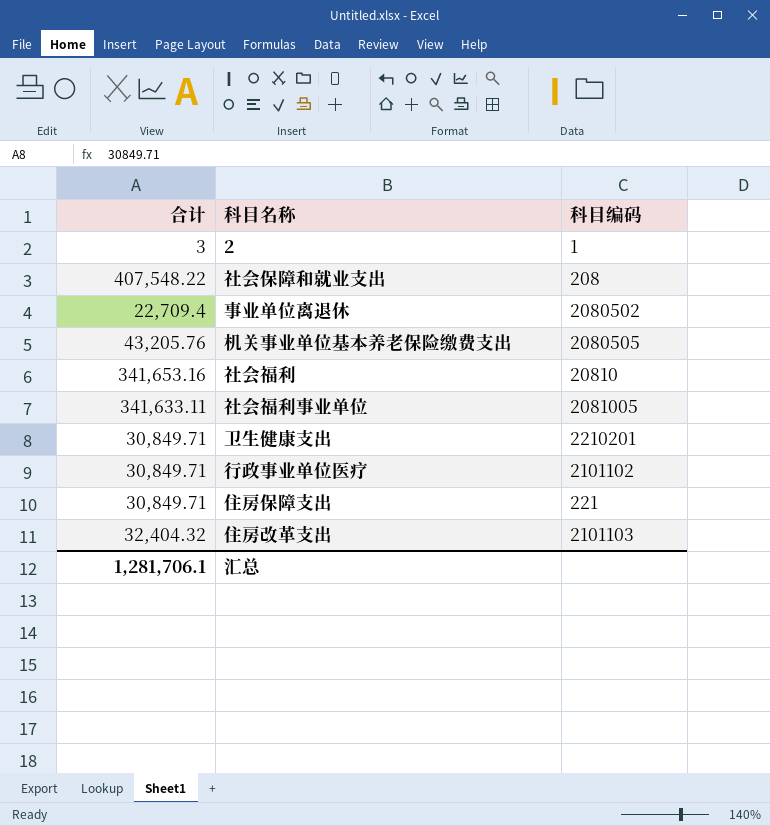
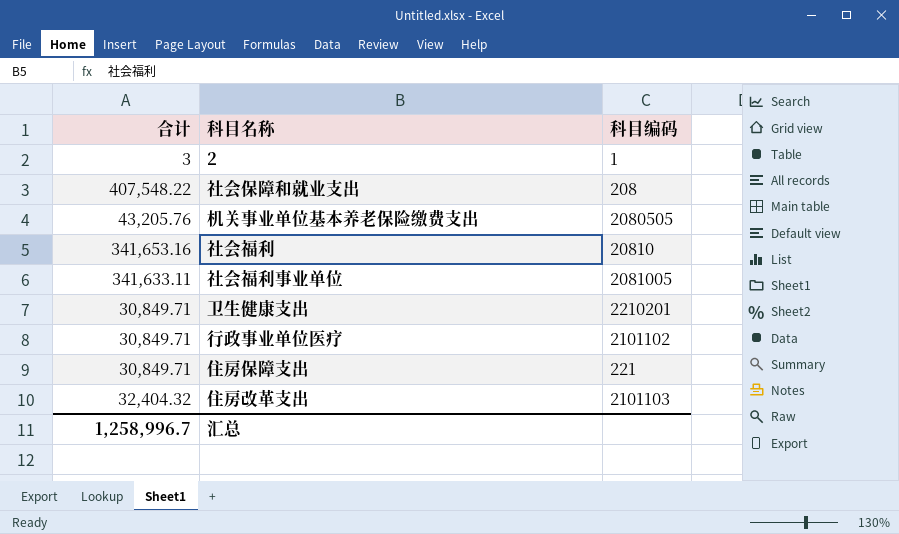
row 事业单位离退休: 22,709.4 | 2080502 -> none
汇总 | 合计: 1,281,706.1 -> 1,258,996.7

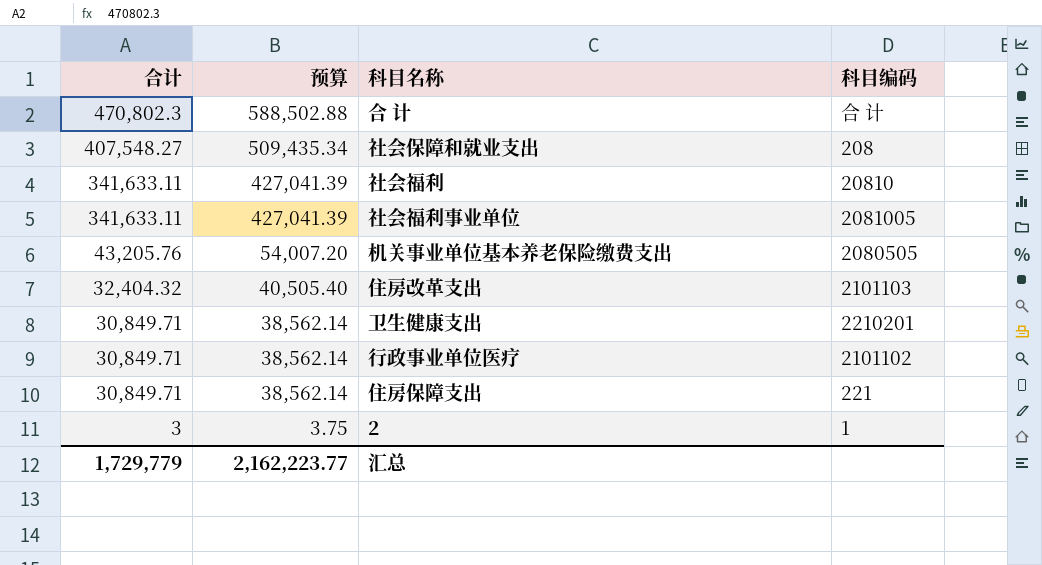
row order: none -> 合计 descending
column 预算 | formula: none -> [合计] * 1.25
row 合 计: none -> 470,802.3 | 588,502.88 | 合 计
社会保障和就业支出 | 合计: 407,548.22 -> 407,548.27
社会福利 | 合计: 341,653.16 -> 341,633.11
汇总 | 合计: 1,258,996.7 -> 1,729,779

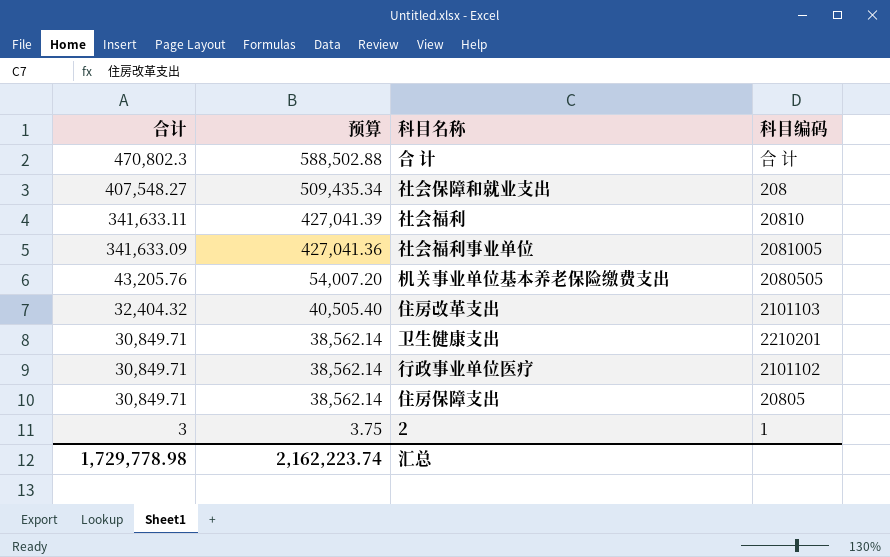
社会福利事业单位 | 合计: 341,633.11 -> 341,633.09
社会福利事业单位 | 预算: 427,041.39 -> 427,041.36
住房保障支出 | 科目编码: 221 -> 20805
汇总 | 合计: 1,729,779 -> 1,729,778.98
汇总 | 预算: 2,162,223.77 -> 2,162,223.74

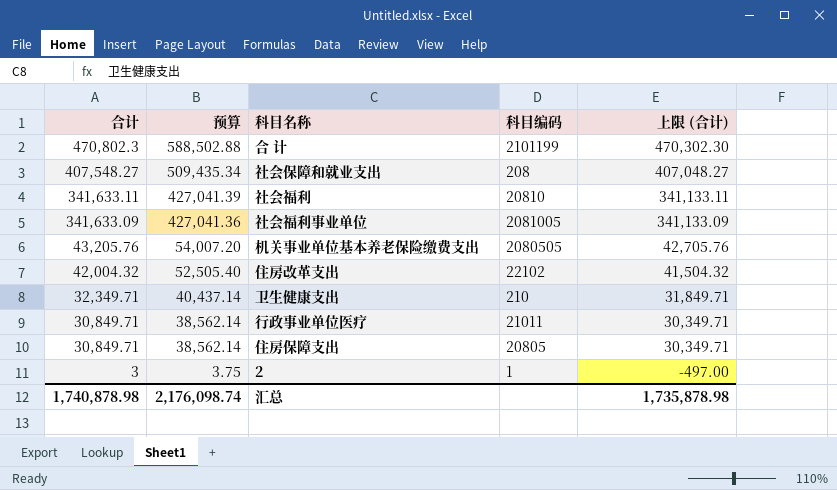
column 上限 (合计) | formula: none -> [合计] - 500
合 计 | 科目编码: 合 计 -> 2101199
住房改革支出 | 合计: 32,404.32 -> 42,004.32
住房改革支出 | 预算: 40,505.40 -> 52,505.40
住房改革支出 | 科目编码: 2101103 -> 22102
卫生健康支出 | 合计: 30,849.71 -> 32,349.71
卫生健康支出 | 预算: 38,562.14 -> 40,437.14
卫生健康支出 | 科目编码: 2210201 -> 210
行政事业单位医疗 | 科目编码: 2101102 -> 21011
汇总 | 合计: 1,729,778.98 -> 1,740,878.98
汇总 | 预算: 2,162,223.74 -> 2,176,098.74

